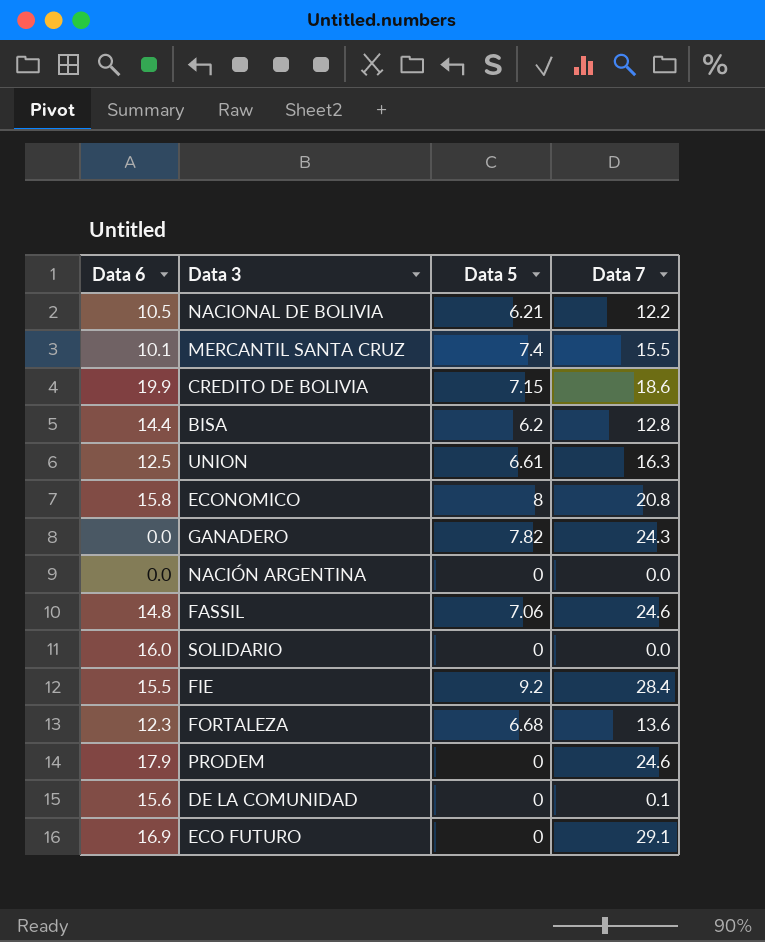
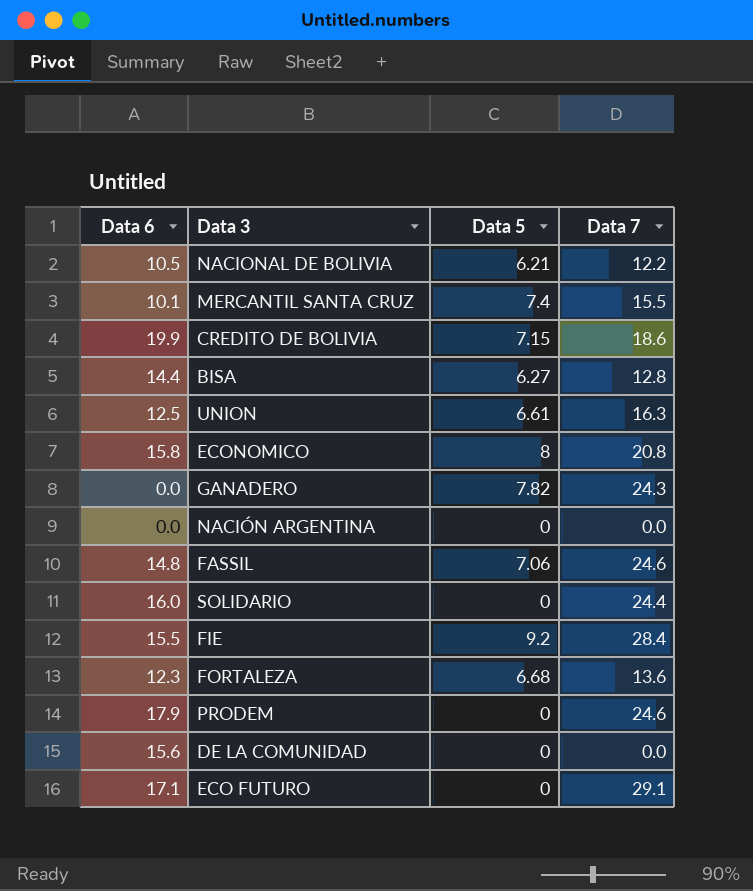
BISA | Data 5: 6.2 -> 6.27
SOLIDARIO | Data 7: 0.0 -> 24.4
DE LA COMUNIDAD | Data 7: 0.1 -> 0.0
ECO FUTURO | Data 6: 16.9 -> 17.1

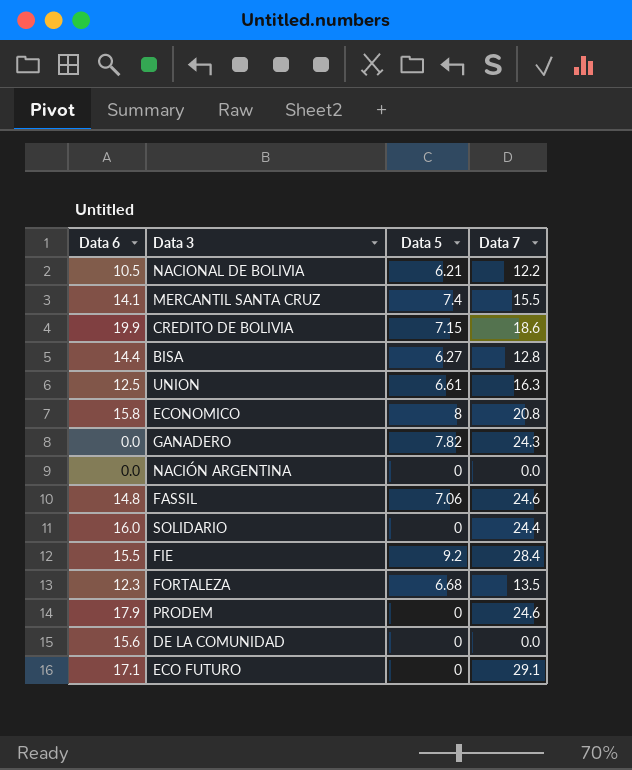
MERCANTIL SANTA CRUZ | Data 6: 10.1 -> 14.1
FORTALEZA | Data 7: 13.6 -> 13.5

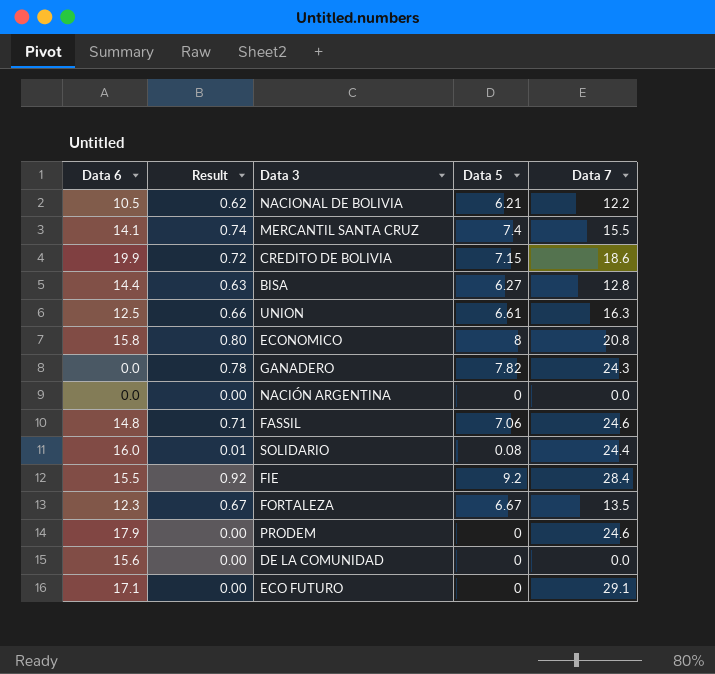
column Result | formula: none -> [Data 5] * 0.1
SOLIDARIO | Data 5: 0 -> 0.08
FORTALEZA | Data 5: 6.68 -> 6.67

